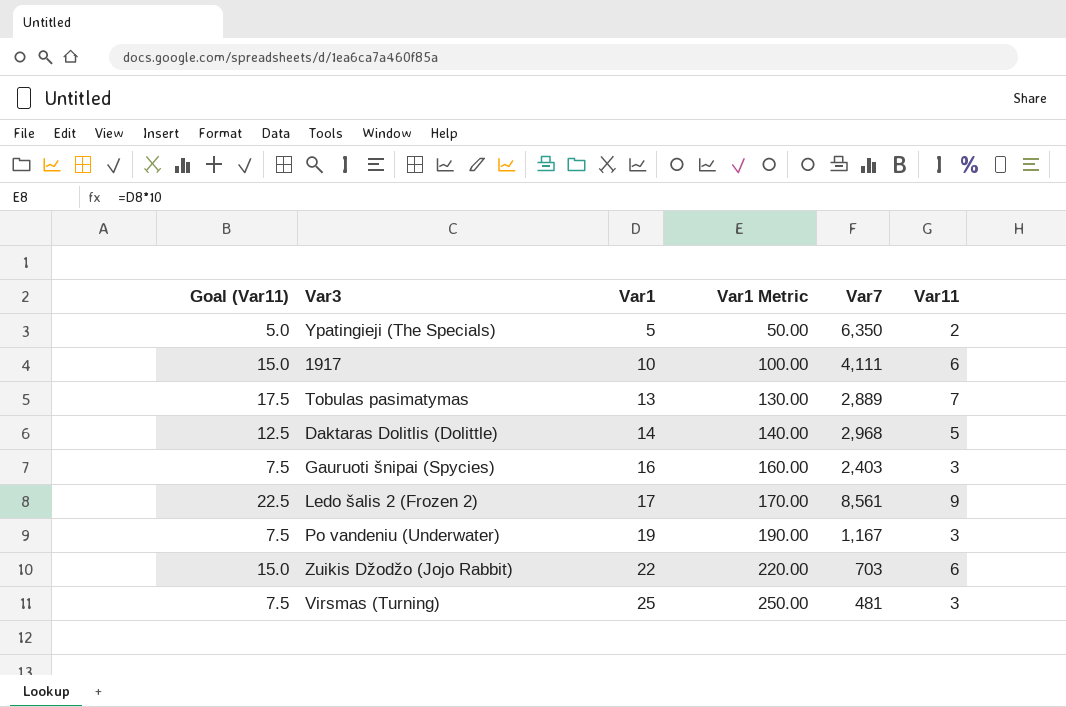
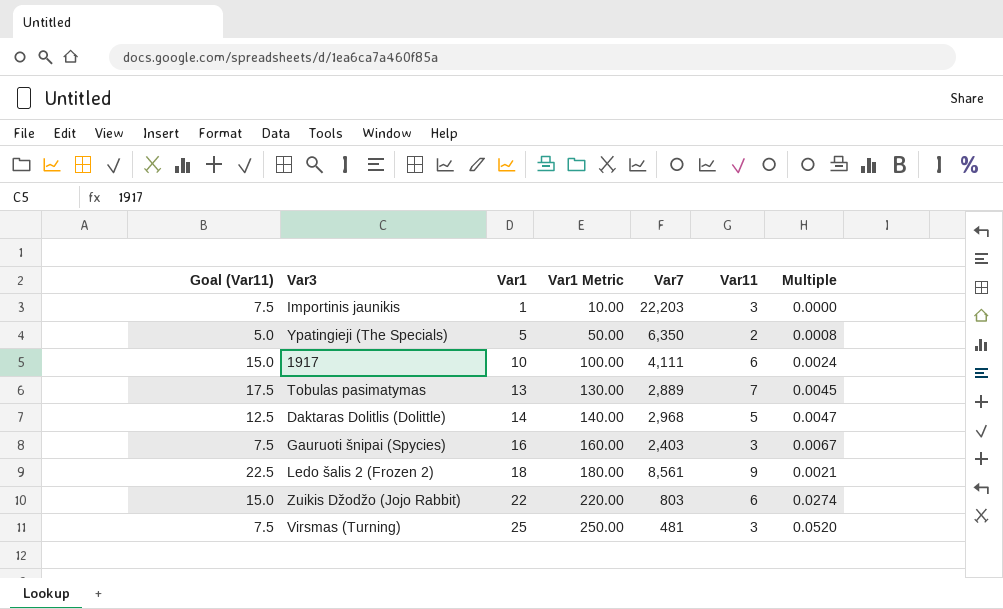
column Multiple | formula: none -> [Var1] / [Var7]
row Po vandeniu (Underwater): 7.5 | 19 | 190.00 | 1,167 | 3 -> none
row Importinis jaunikis: none -> 7.5 | 1 | 10.00 | 22,203 | 3 | 0.0000
Ledo šalis 2 (Frozen 2) | Var1: 17 -> 18
Ledo šalis 2 (Frozen 2) | Var1 Metric: 170.00 -> 180.00
Zuikis Džodžo (Jojo Rabbit) | Var7: 703 -> 803

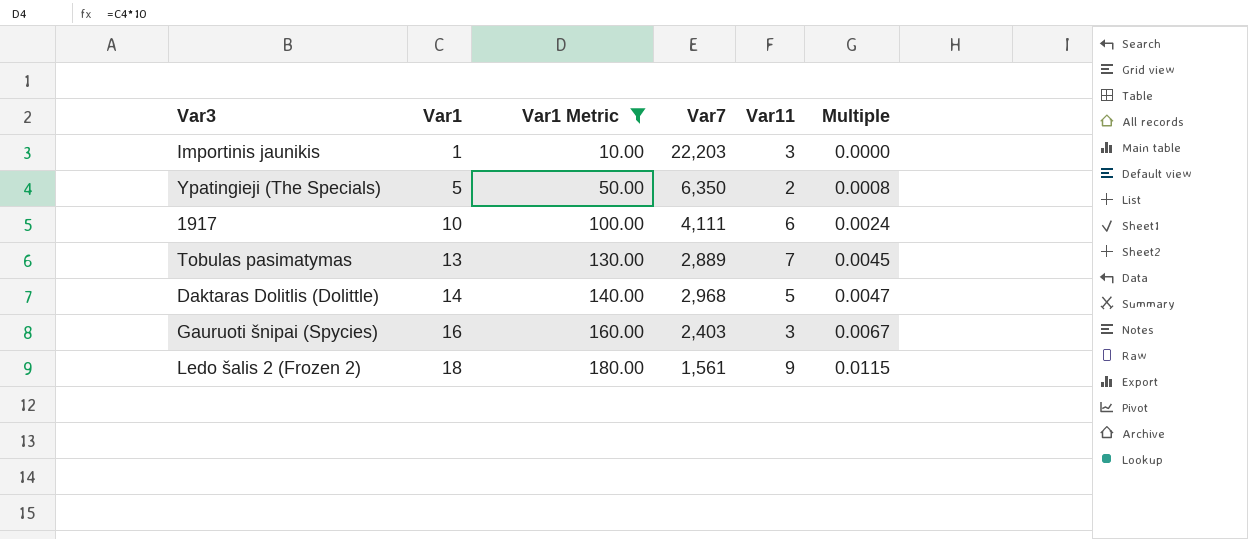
filter: none -> Var1 Metric <= 180.00
column Goal (Var11) | formula: [Var11] * 2.5 -> none
Ledo šalis 2 (Frozen 2) | Var7: 8,561 -> 1,561
Ledo šalis 2 (Frozen 2) | Multiple: 0.0021 -> 0.0115

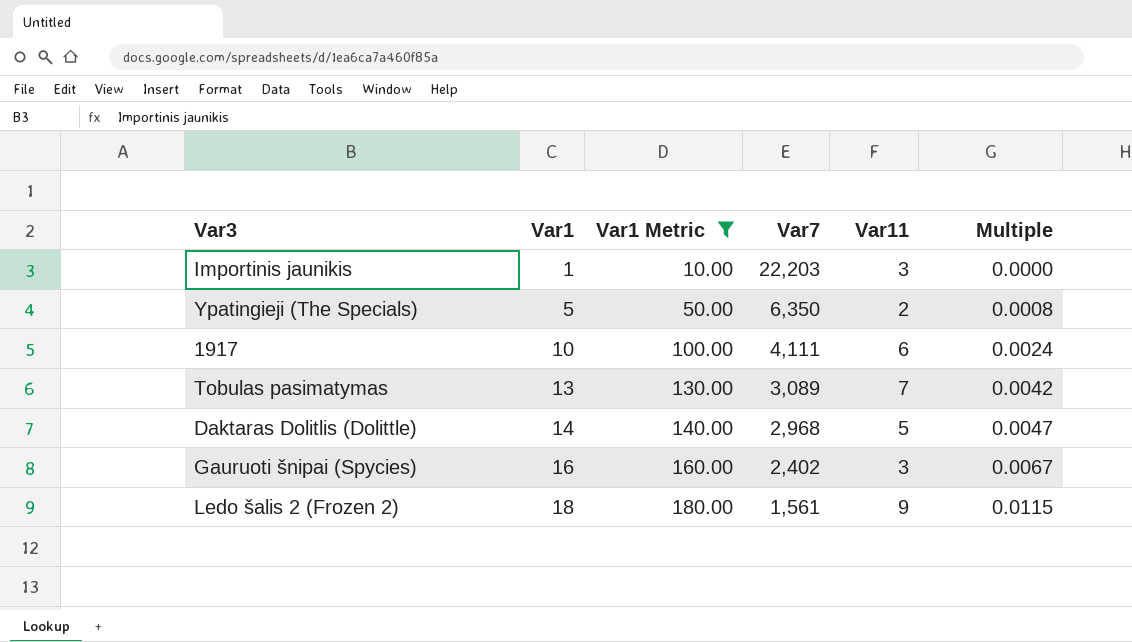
Tobulas pasimatymas | Var7: 2,889 -> 3,089
Tobulas pasimatymas | Multiple: 0.0045 -> 0.0042
Gauruoti šnipai (Spycies) | Var7: 2,403 -> 2,402

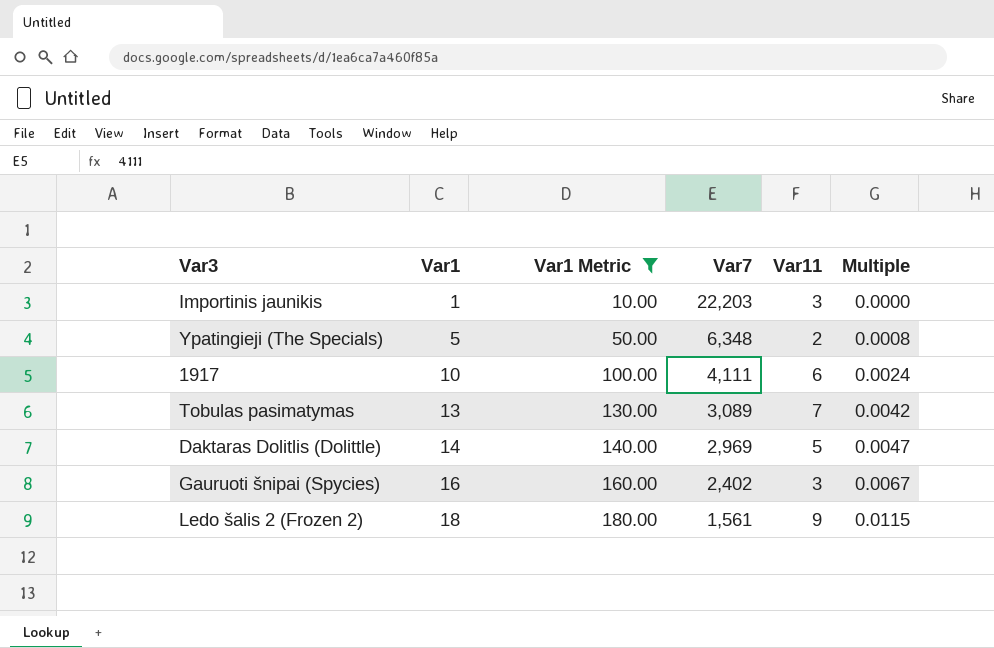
Ypatingieji (The Specials) | Var7: 6,350 -> 6,348
Daktaras Dolitlis (Dolittle) | Var7: 2,968 -> 2,969

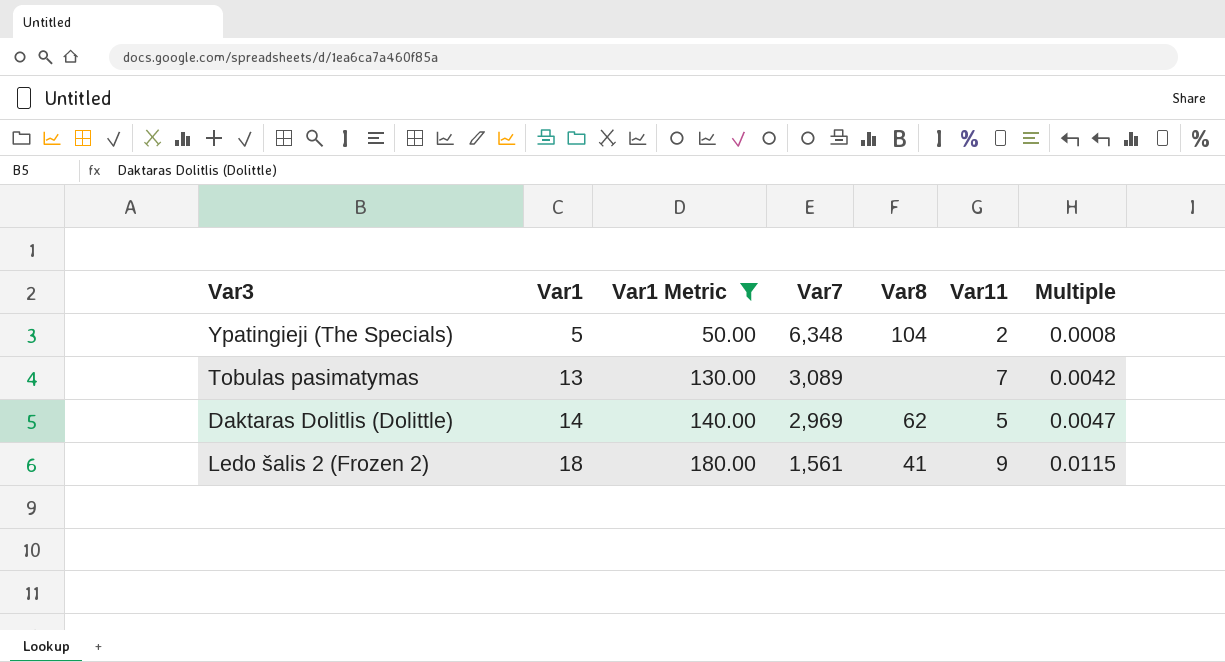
column Var8 | position: none -> 5
row Importinis jaunikis: 1 | 10.00 | 22,203 | 3 | 0.0000 -> none
row 1917: 10 | 100.00 | 4,111 | 6 | 0.0024 -> none
row Gauruoti šnipai (Spycies): 16 | 160.00 | 2,402 | 3 | 0.0067 -> none

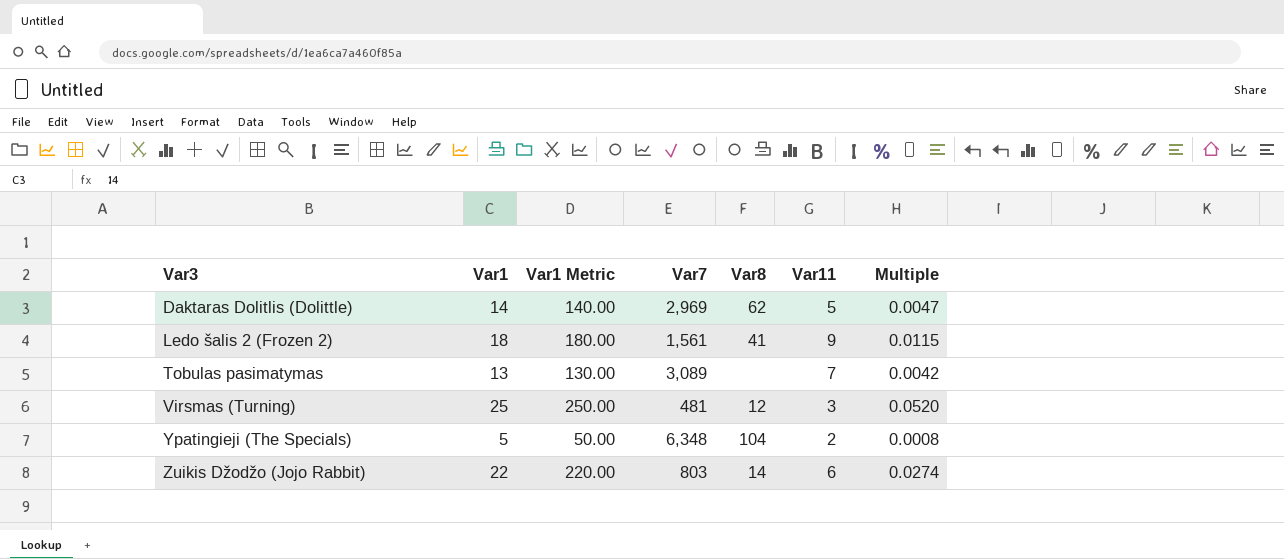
filter: Var1 Metric <= 180.00 -> none
row order: Var1 ascending -> Var3 ascending

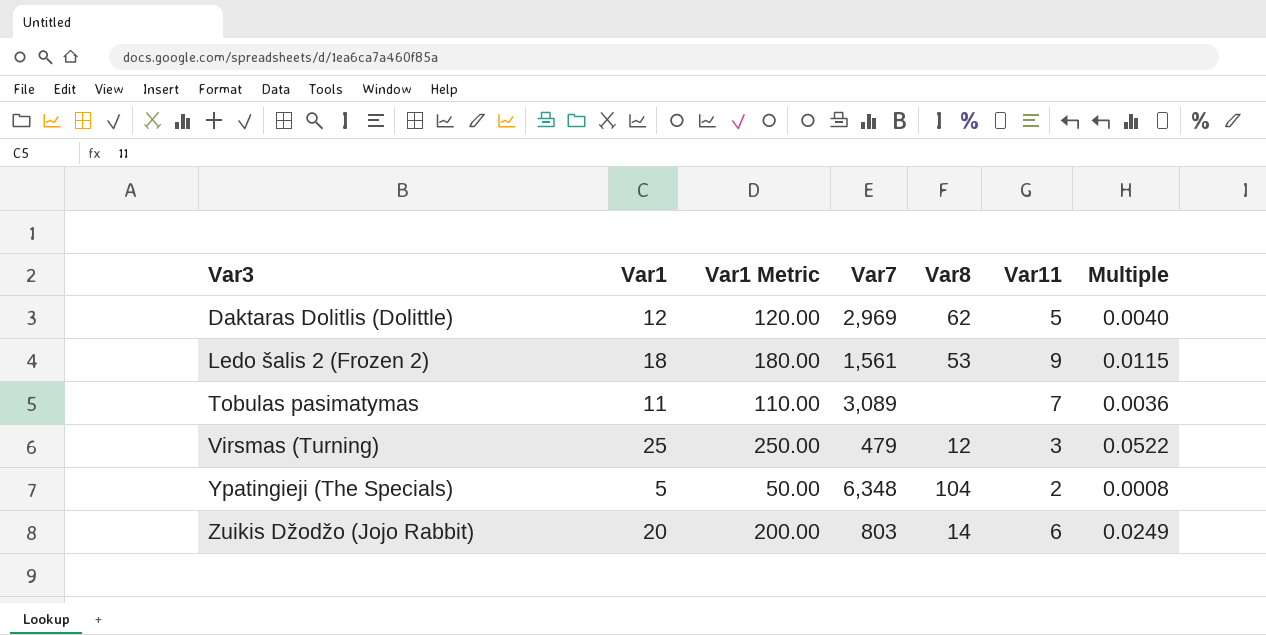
Daktaras Dolitlis (Dolittle) | Var1: 14 -> 12
Daktaras Dolitlis (Dolittle) | Var1 Metric: 140.00 -> 120.00
Daktaras Dolitlis (Dolittle) | Multiple: 0.0047 -> 0.0040
Ledo šalis 2 (Frozen 2) | Var8: 41 -> 53
Tobulas pasimatymas | Var1: 13 -> 11
Tobulas pasimatymas | Var1 Metric: 130.00 -> 110.00
Tobulas pasimatymas | Multiple: 0.0042 -> 0.0036
Virsmas (Turning) | Var7: 481 -> 479
Virsmas (Turning) | Multiple: 0.0520 -> 0.0522
Zuikis Džodžo (Jojo Rabbit) | Var1: 22 -> 20
Zuikis Džodžo (Jojo Rabbit) | Var1 Metric: 220.00 -> 200.00
Zuikis Džodžo (Jojo Rabbit) | Multiple: 0.0274 -> 0.0249

